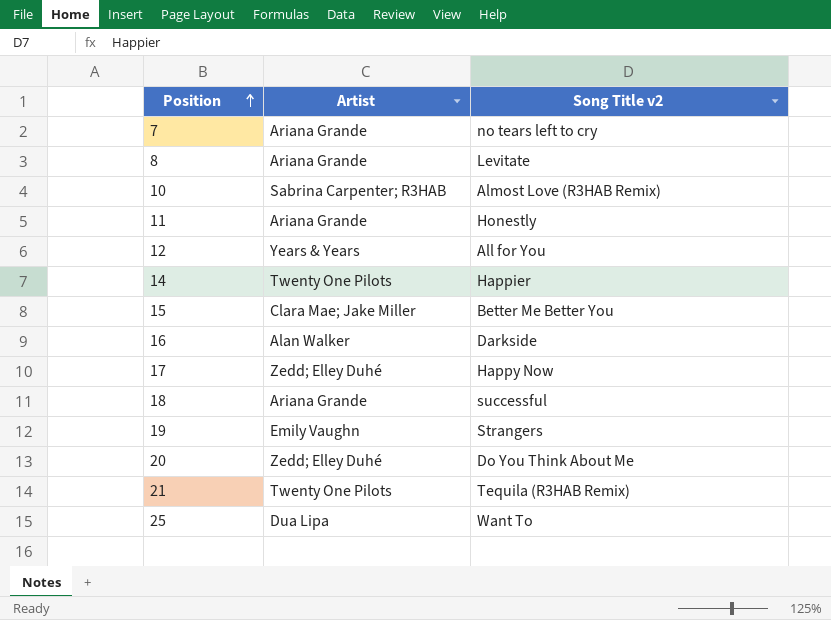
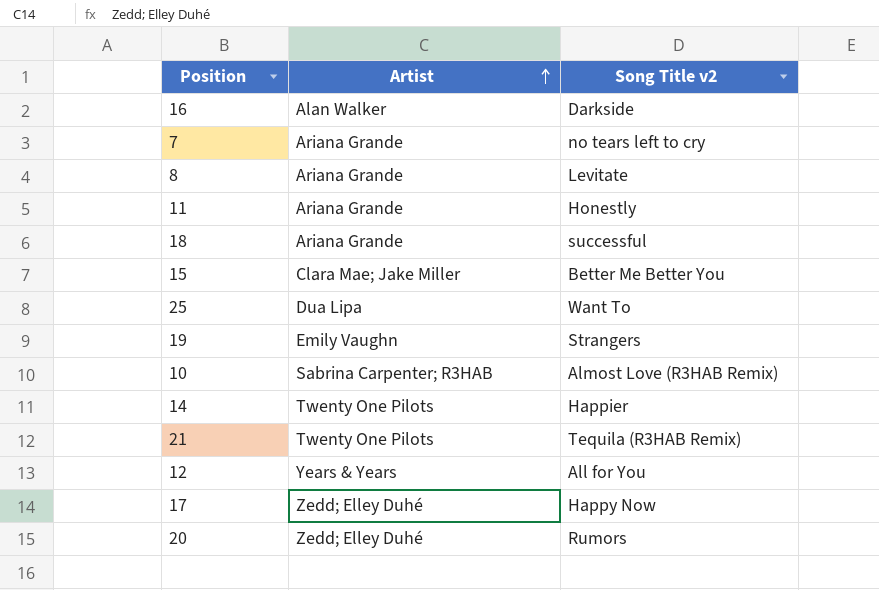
row order: Position ascending -> Artist ascending
20 | Song Title v2: Do You Think About Me -> Rumors

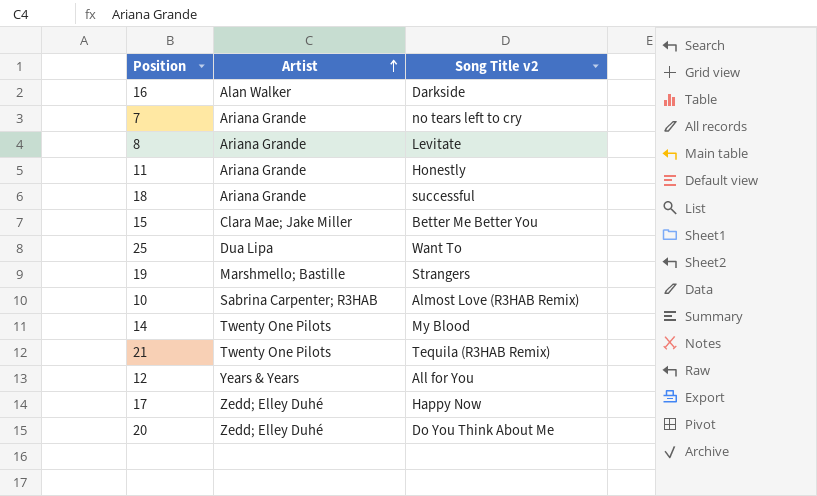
19 | Artist: Emily Vaughn -> Marshmello; Bastille
14 | Song Title v2: Happier -> My Blood
20 | Song Title v2: Rumors -> Do You Think About Me

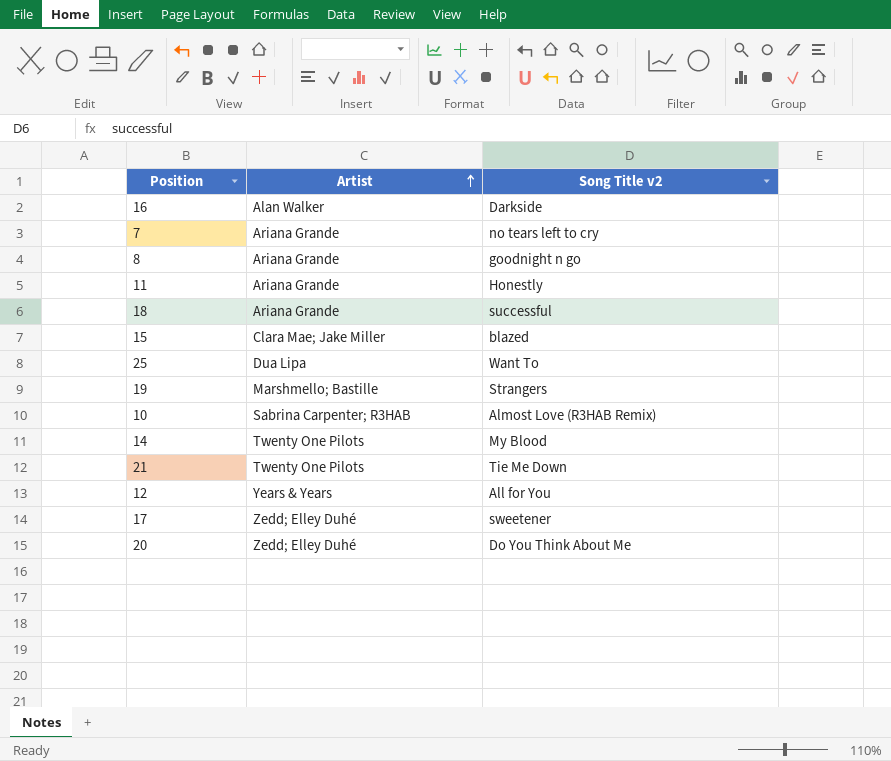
8 | Song Title v2: Levitate -> goodnight n go
15 | Song Title v2: Better Me Better You -> blazed
21 | Song Title v2: Tequila (R3HAB Remix) -> Tie Me Down
17 | Song Title v2: Happy Now -> sweetener

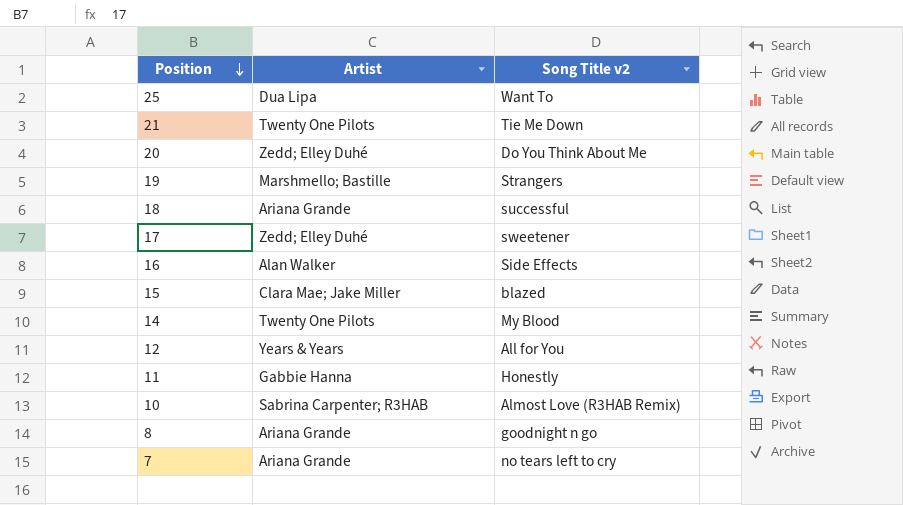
row order: Artist ascending -> Position descending
16 | Song Title v2: Darkside -> Side Effects
11 | Artist: Ariana Grande -> Gabbie Hanna

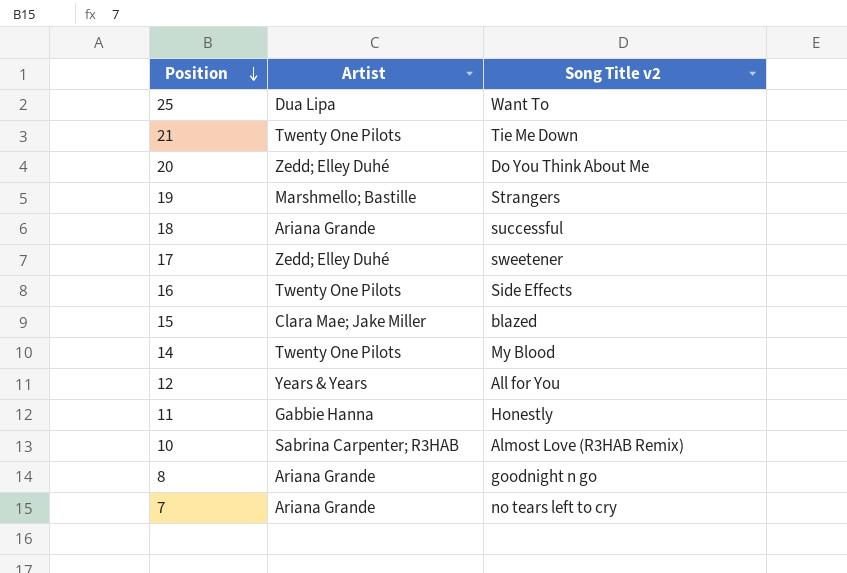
16 | Artist: Alan Walker -> Twenty One Pilots

